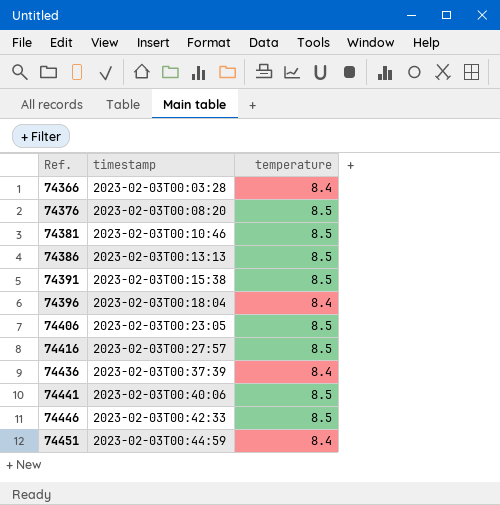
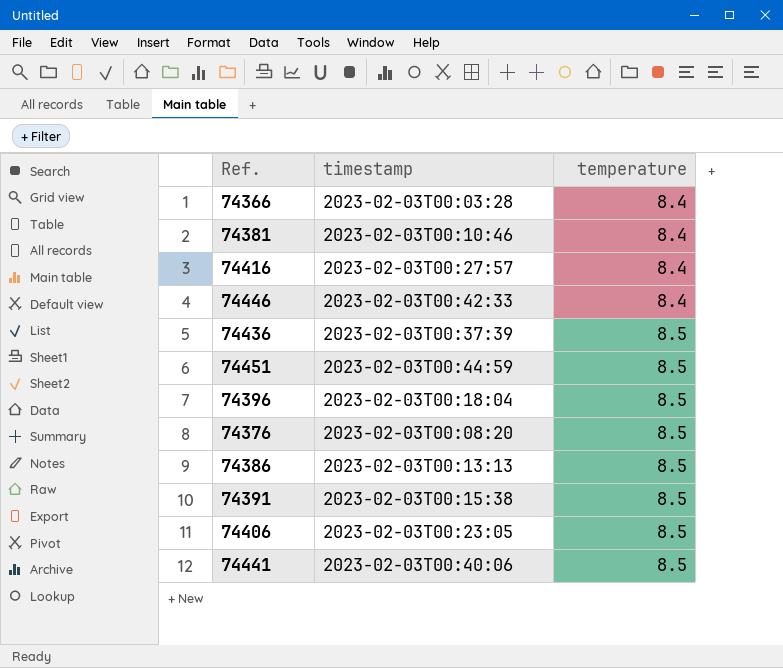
row order: Ref. ascending -> temperature ascending
74381 | temperature: 8.5 -> 8.4
74416 | temperature: 8.5 -> 8.4
74446 | temperature: 8.5 -> 8.4
74436 | temperature: 8.4 -> 8.5
74451 | temperature: 8.4 -> 8.5
74396 | temperature: 8.4 -> 8.5

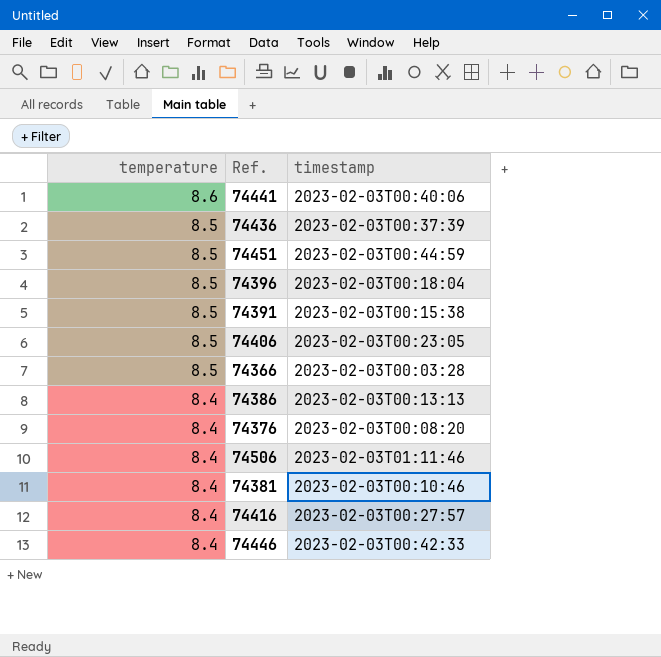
row order: temperature ascending -> temperature descending
column temperature | position: 3 -> 1
74441 | temperature: 8.5 -> 8.6
74366 | temperature: 8.4 -> 8.5
74386 | temperature: 8.5 -> 8.4
74376 | temperature: 8.5 -> 8.4
row 74506: none -> 8.4 | 2023-02-03T01:11:46

